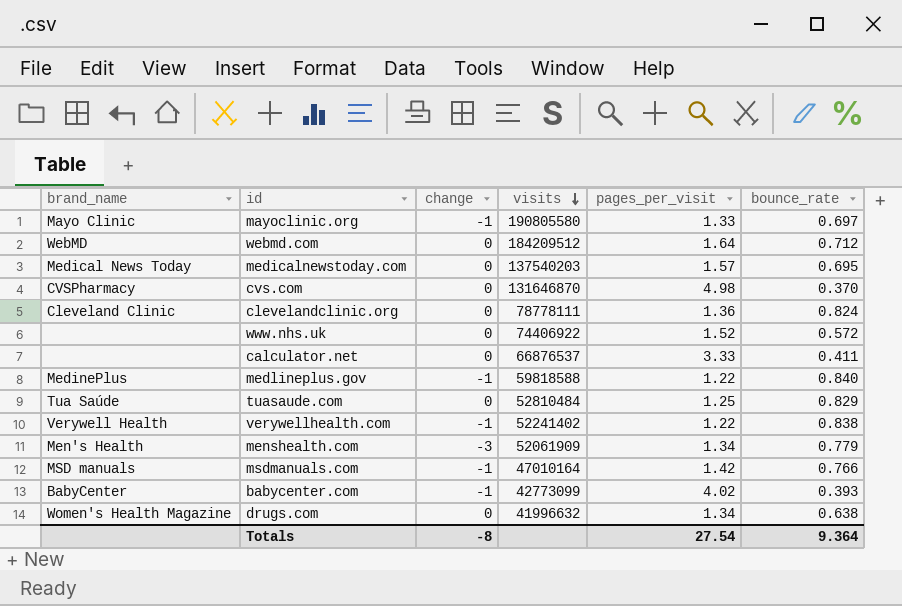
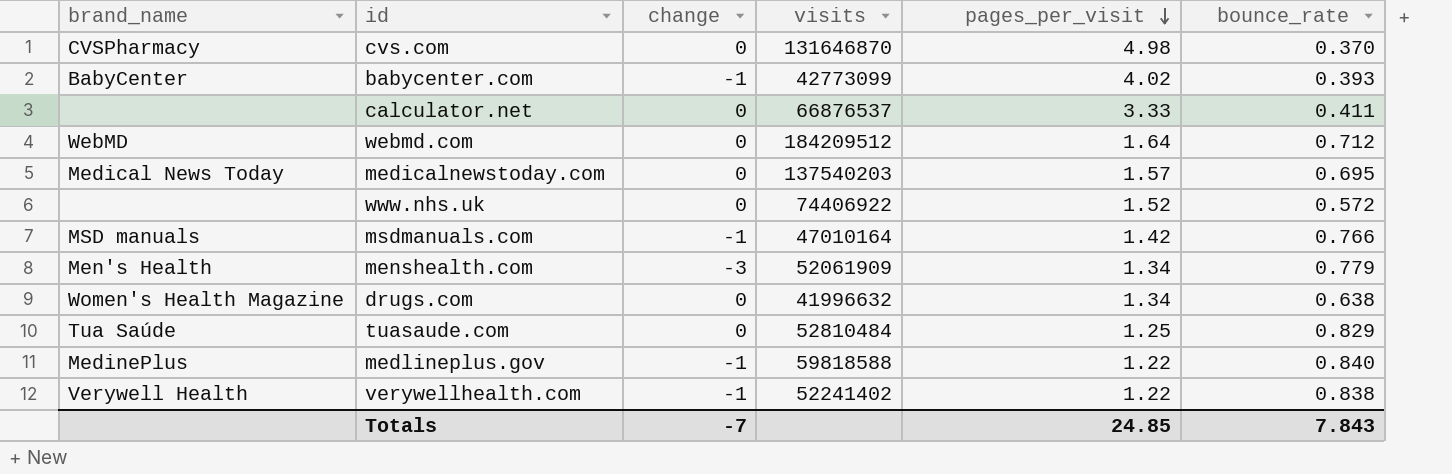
row order: visits descending -> pages_per_visit descending
row mayoclinic.org: Mayo Clinic | -1 | 190805580 | 1.33 | 0.697 -> none
row clevelandclinic.org: Cleveland Clinic | 0 | 78778111 | 1.36 | 0.824 -> none
Totals | change: -8 -> -7
Totals | pages_per_visit: 27.54 -> 24.85
Totals | bounce_rate: 9.364 -> 7.843

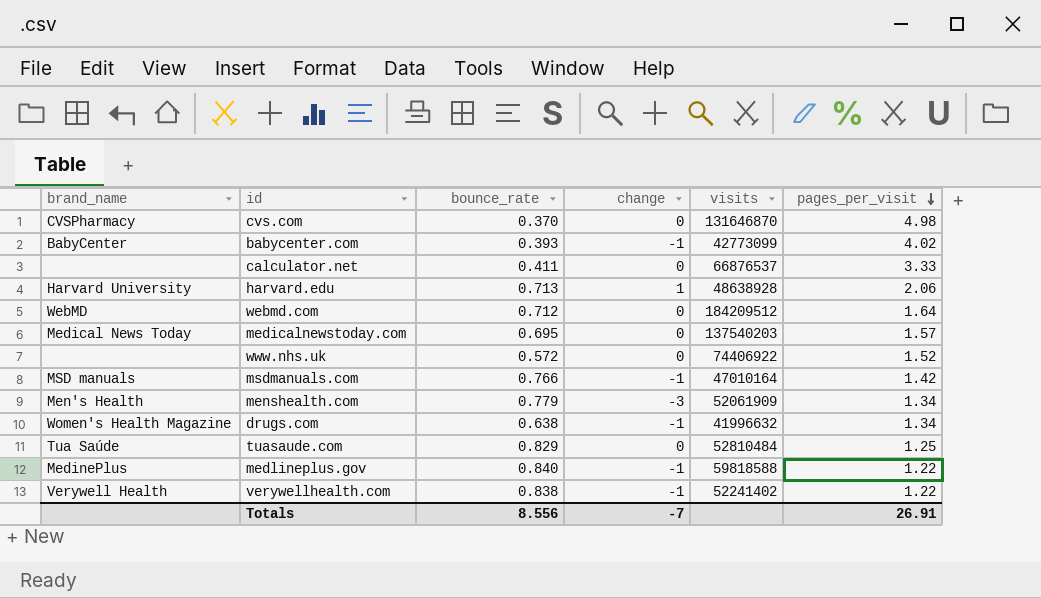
column bounce_rate | position: 6 -> 3
row harvard.edu: none -> Harvard University | 0.713 | 1 | 48638928 | 2.06
drugs.com | change: 0 -> -1
Totals | bounce_rate: 7.843 -> 8.556
Totals | pages_per_visit: 24.85 -> 26.91

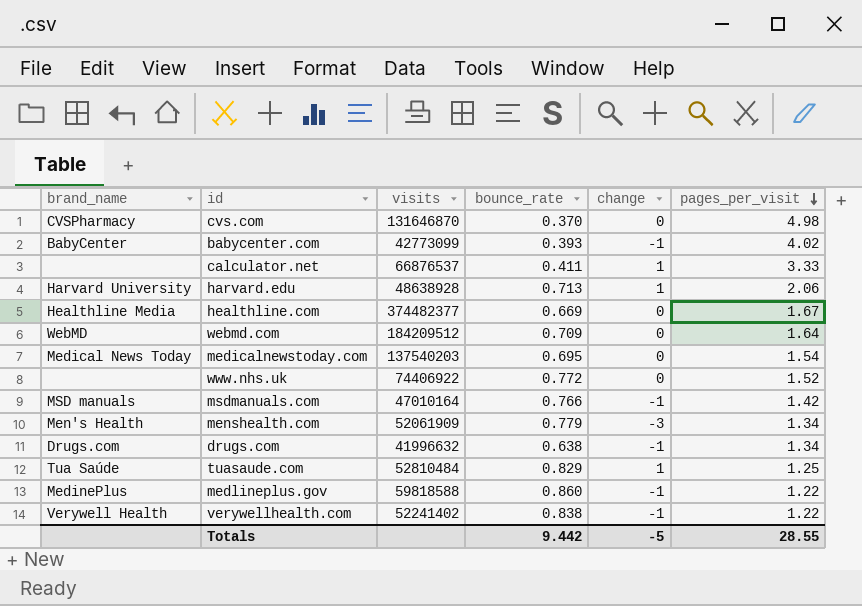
column visits | position: 5 -> 3
calculator.net | change: 0 -> 1
row healthline.com: none -> Healthline Media | 374482377 | 0.669 | 0 | 1.67
webmd.com | bounce_rate: 0.712 -> 0.709
medicalnewstoday.com | pages_per_visit: 1.57 -> 1.54
www.nhs.uk | bounce_rate: 0.572 -> 0.772
drugs.com | brand_name: Women's Health Magazine -> Drugs.com
tuasaude.com | change: 0 -> 1
medlineplus.gov | bounce_rate: 0.840 -> 0.860
Totals | bounce_rate: 8.556 -> 9.442
Totals | change: -7 -> -5
Totals | pages_per_visit: 26.91 -> 28.55

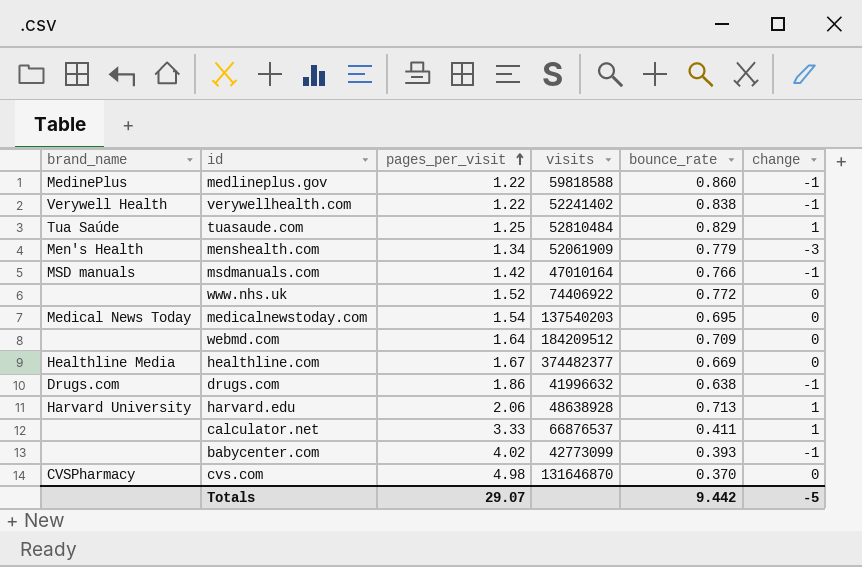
row order: pages_per_visit descending -> pages_per_visit ascending
column pages_per_visit | position: 6 -> 3
webmd.com | brand_name: WebMD -> none
drugs.com | pages_per_visit: 1.34 -> 1.86
babycenter.com | brand_name: BabyCenter -> none
Totals | pages_per_visit: 28.55 -> 29.07

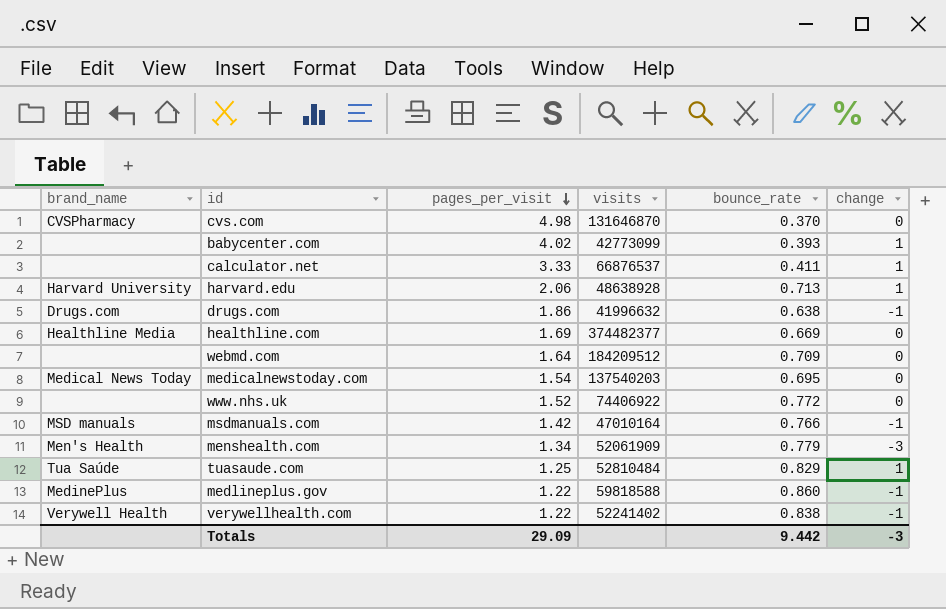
row order: pages_per_visit ascending -> pages_per_visit descending
babycenter.com | change: -1 -> 1
healthline.com | pages_per_visit: 1.67 -> 1.69
Totals | pages_per_visit: 29.07 -> 29.09
Totals | change: -5 -> -3

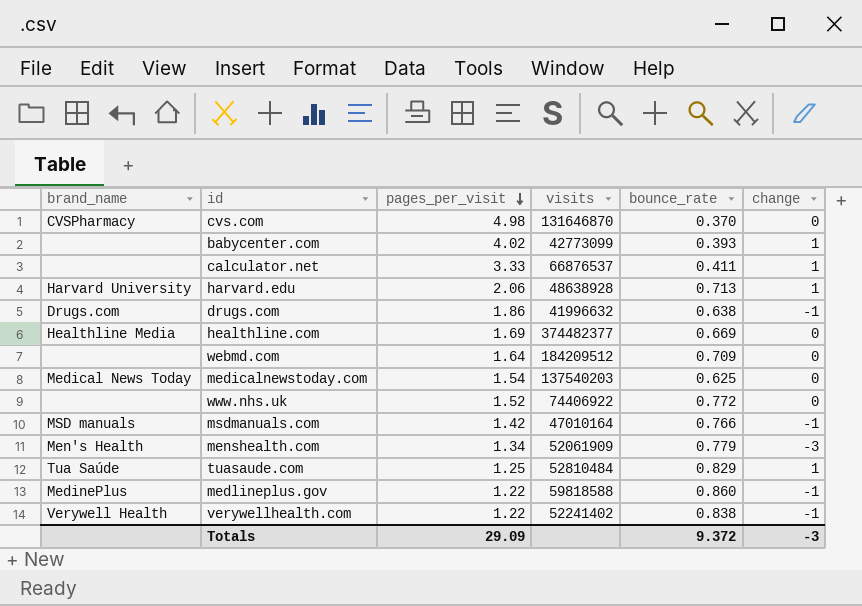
medicalnewstoday.com | bounce_rate: 0.695 -> 0.625
Totals | bounce_rate: 9.442 -> 9.372

